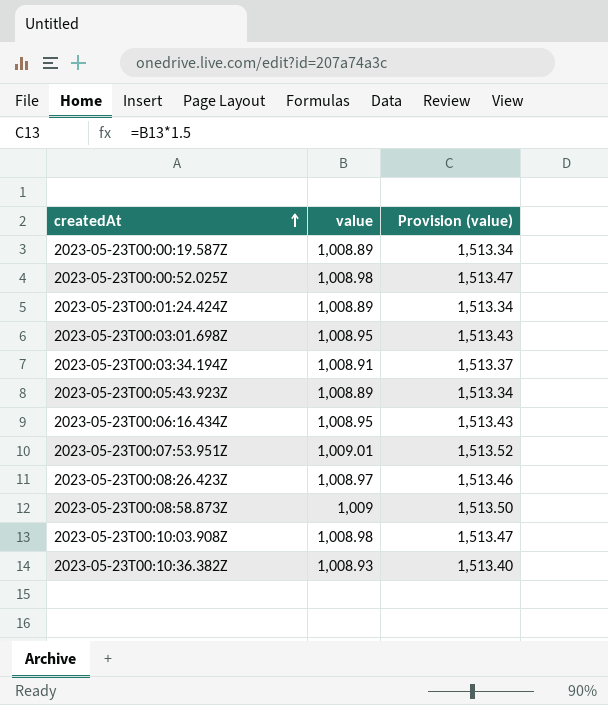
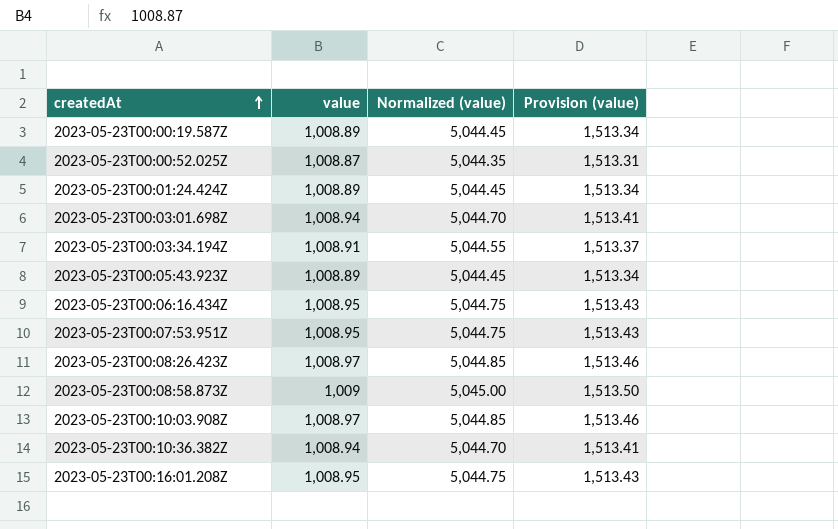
column Normalized (value) | formula: none -> [value] * 5
2023-05-23T00:00:52.025Z | value: 1,008.98 -> 1,008.87
2023-05-23T00:00:52.025Z | Provision (value): 1,513.47 -> 1,513.31
2023-05-23T00:03:01.698Z | value: 1,008.95 -> 1,008.94
2023-05-23T00:03:01.698Z | Provision (value): 1,513.43 -> 1,513.41
2023-05-23T00:07:53.951Z | value: 1,009.01 -> 1,008.95
2023-05-23T00:07:53.951Z | Provision (value): 1,513.52 -> 1,513.43
2023-05-23T00:10:03.908Z | value: 1,008.98 -> 1,008.97
2023-05-23T00:10:03.908Z | Provision (value): 1,513.47 -> 1,513.46
2023-05-23T00:10:36.382Z | value: 1,008.93 -> 1,008.94
2023-05-23T00:10:36.382Z | Provision (value): 1,513.40 -> 1,513.41
row 2023-05-23T00:16:01.208Z: none -> 1,008.95 | 5,044.75 | 1,513.43

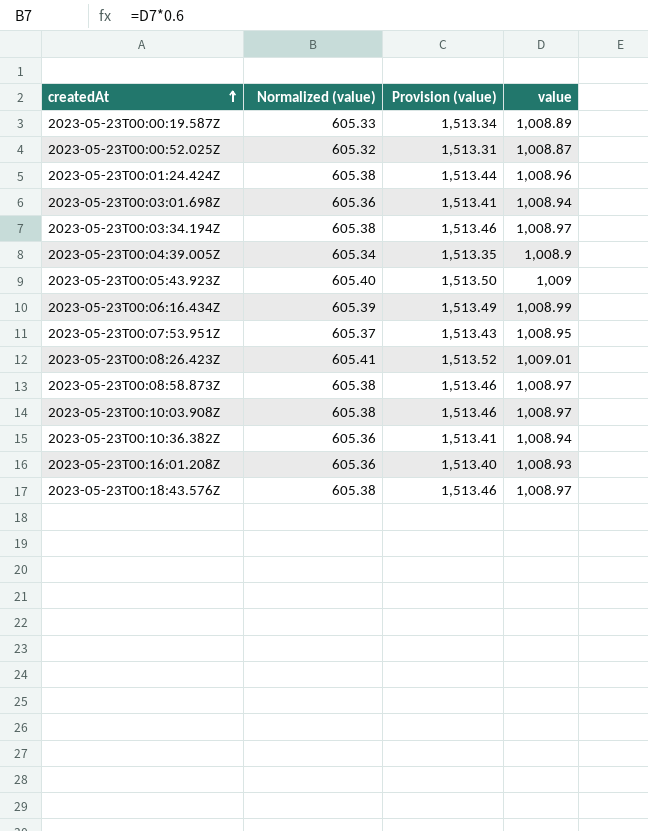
column Normalized (value) | formula: [value] * 5 -> [value] * 0.6
column value | position: 2 -> 4
2023-05-23T00:01:24.424Z | Provision (value): 1,513.34 -> 1,513.44
2023-05-23T00:01:24.424Z | value: 1,008.89 -> 1,008.96
2023-05-23T00:03:34.194Z | Provision (value): 1,513.37 -> 1,513.46
2023-05-23T00:03:34.194Z | value: 1,008.91 -> 1,008.97
row 2023-05-23T00:04:39.005Z: none -> 605.34 | 1,513.35 | 1,008.9
2023-05-23T00:05:43.923Z | Provision (value): 1,513.34 -> 1,513.50
2023-05-23T00:05:43.923Z | value: 1,008.89 -> 1,009
2023-05-23T00:06:16.434Z | Provision (value): 1,513.43 -> 1,513.49
2023-05-23T00:06:16.434Z | value: 1,008.95 -> 1,008.99
2023-05-23T00:08:26.423Z | Provision (value): 1,513.46 -> 1,513.52
2023-05-23T00:08:26.423Z | value: 1,008.97 -> 1,009.01
2023-05-23T00:08:58.873Z | Provision (value): 1,513.50 -> 1,513.46
2023-05-23T00:08:58.873Z | value: 1,009 -> 1,008.97
2023-05-23T00:16:01.208Z | Provision (value): 1,513.43 -> 1,513.40
2023-05-23T00:16:01.208Z | value: 1,008.95 -> 1,008.93
row 2023-05-23T00:18:43.576Z: none -> 605.38 | 1,513.46 | 1,008.97

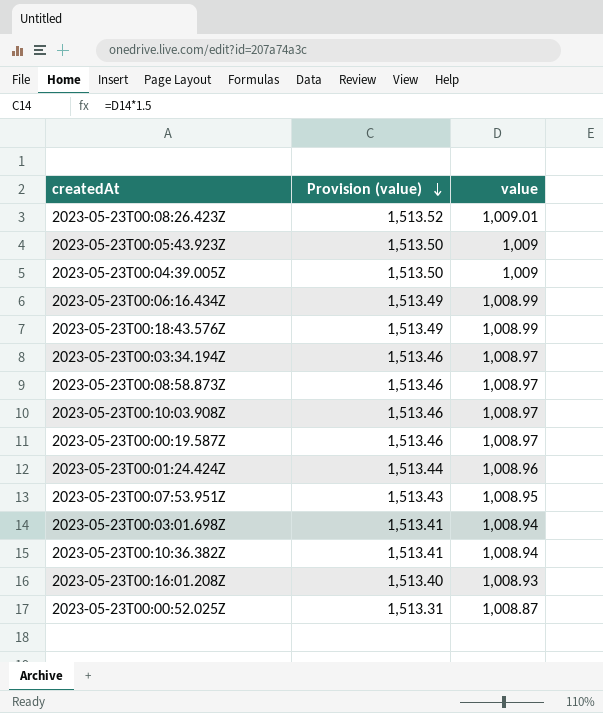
row order: createdAt ascending -> Provision (value) descending
column Normalized (value) | formula: [value] * 0.6 -> none
2023-05-23T00:04:39.005Z | Provision (value): 1,513.35 -> 1,513.50
2023-05-23T00:04:39.005Z | value: 1,008.9 -> 1,009
2023-05-23T00:18:43.576Z | Provision (value): 1,513.46 -> 1,513.49
2023-05-23T00:18:43.576Z | value: 1,008.97 -> 1,008.99
2023-05-23T00:00:19.587Z | Provision (value): 1,513.34 -> 1,513.46
2023-05-23T00:00:19.587Z | value: 1,008.89 -> 1,008.97

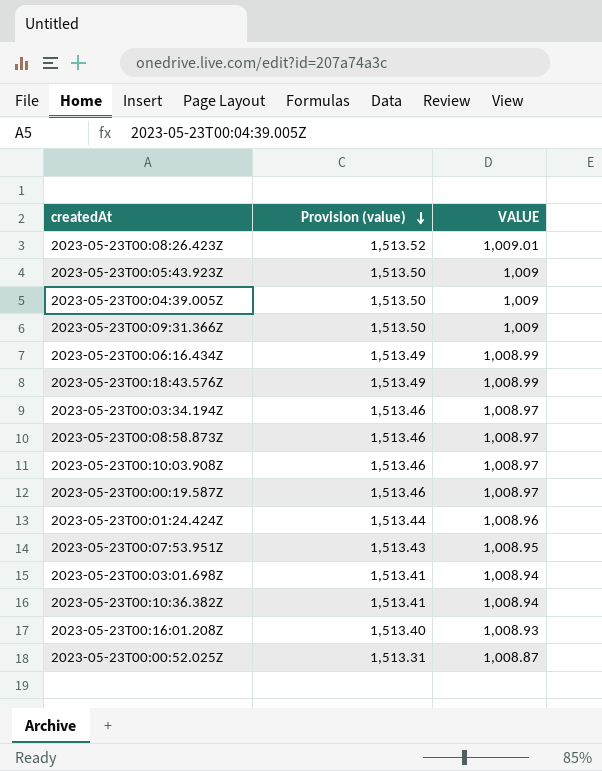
column name: value -> VALUE
row 2023-05-23T00:09:31.366Z: none -> 1,513.50 | 1,009

